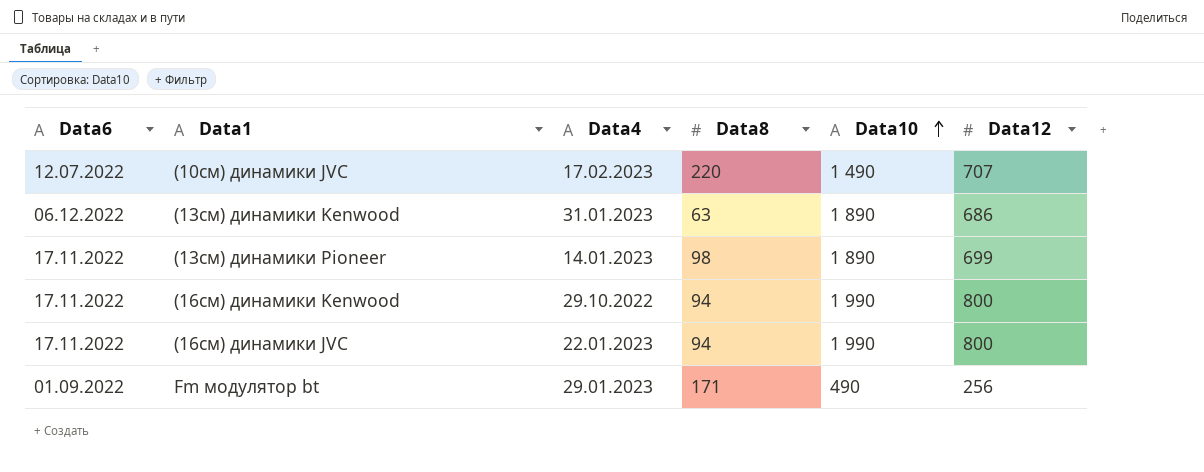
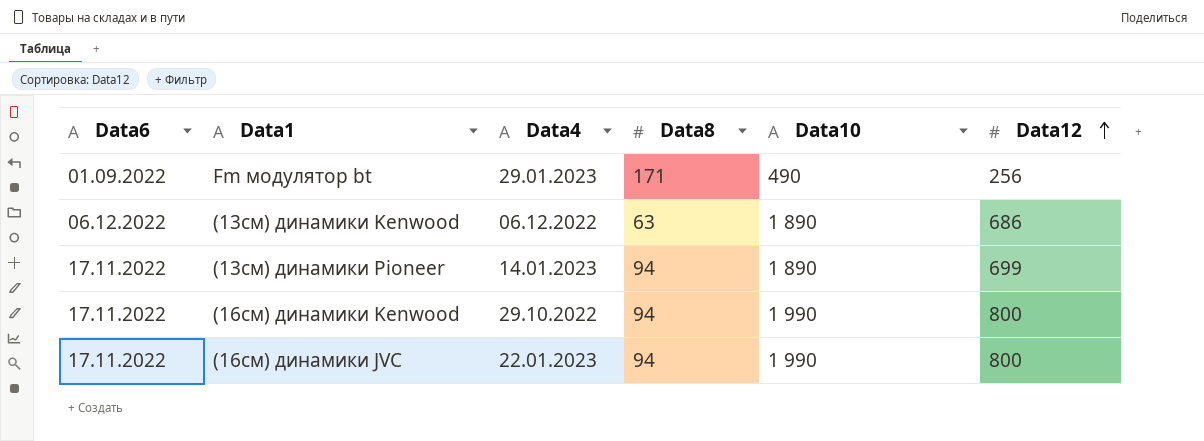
row order: Data10 ascending -> Data12 ascending
row (10см) динамики JVC: 12.07.2022 | 17.02.2023 | 220 | 1 490 | 707 -> none
(13см) динамики Kenwood | Data4: 31.01.2023 -> 06.12.2022
(13см) динамики Pioneer | Data8: 98 -> 94

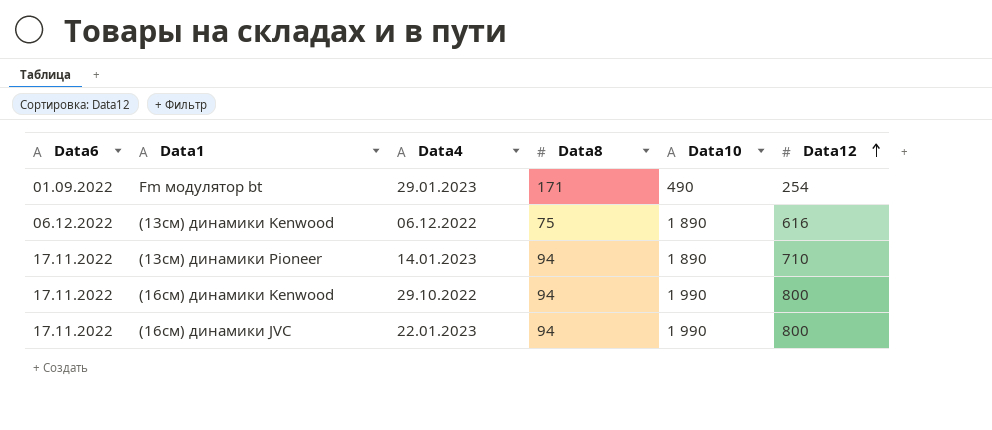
Fm модулятор bt | Data12: 256 -> 254
(13см) динамики Kenwood | Data8: 63 -> 75
(13см) динамики Kenwood | Data12: 686 -> 616
(13см) динамики Pioneer | Data12: 699 -> 710

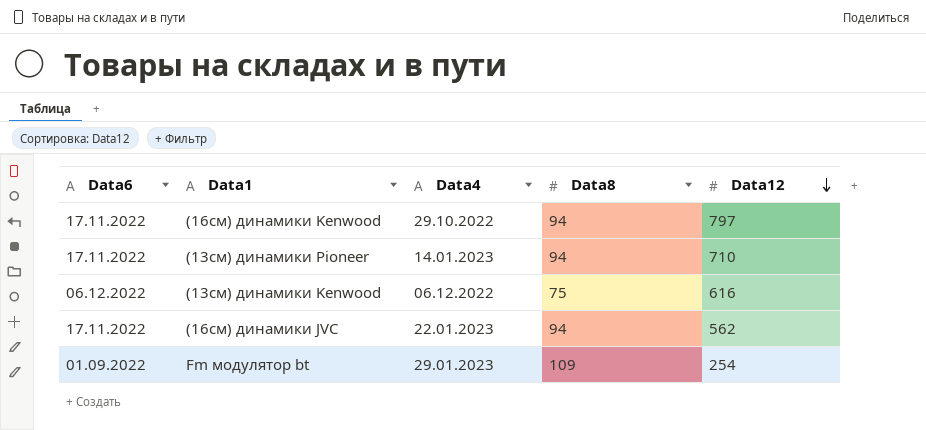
row order: Data12 ascending -> Data12 descending
column Data10 | position: 5 -> none
(16см) динамики Kenwood | Data12: 800 -> 797
(16см) динамики JVC | Data12: 800 -> 562
Fm модулятор bt | Data8: 171 -> 109

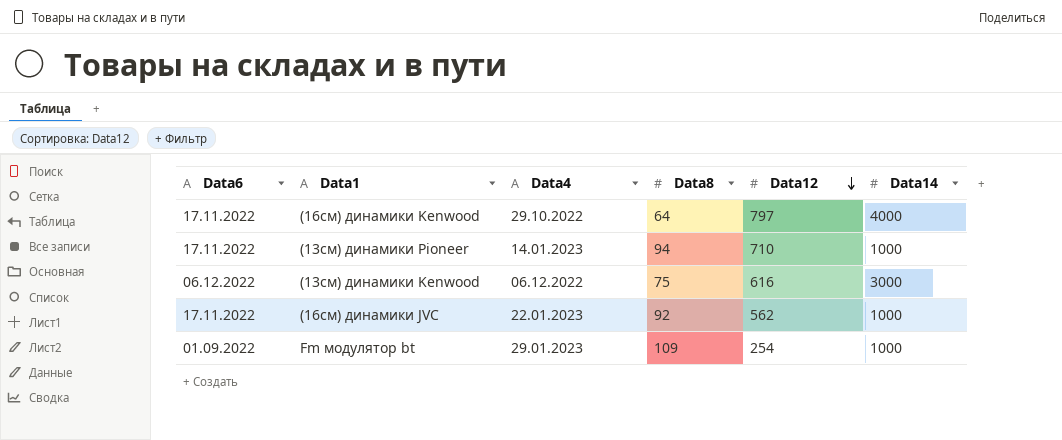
column Data14 | position: none -> 6
(16см) динамики Kenwood | Data8: 94 -> 64
(16см) динамики JVC | Data8: 94 -> 92

